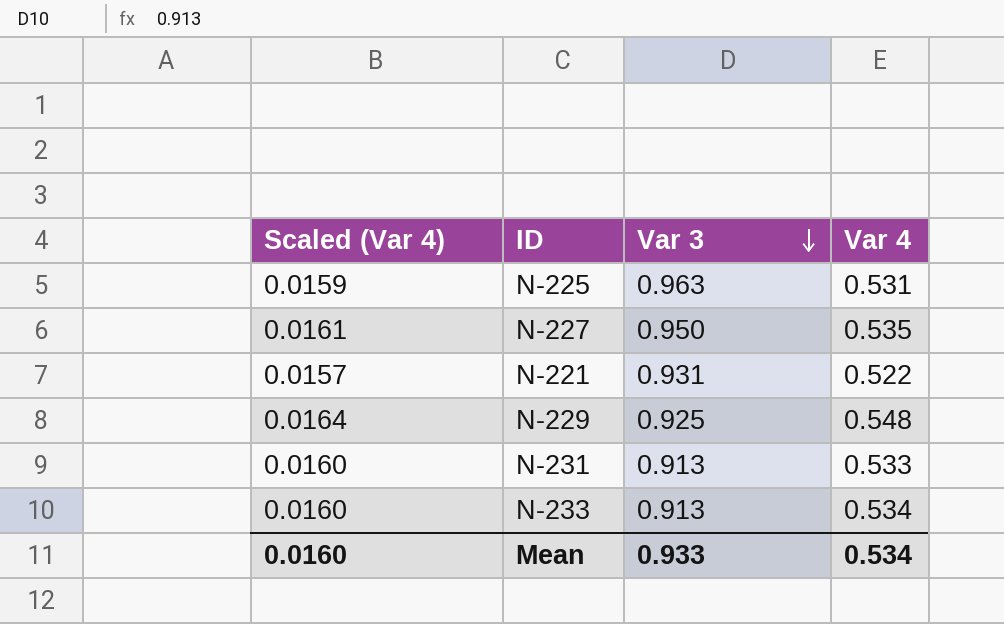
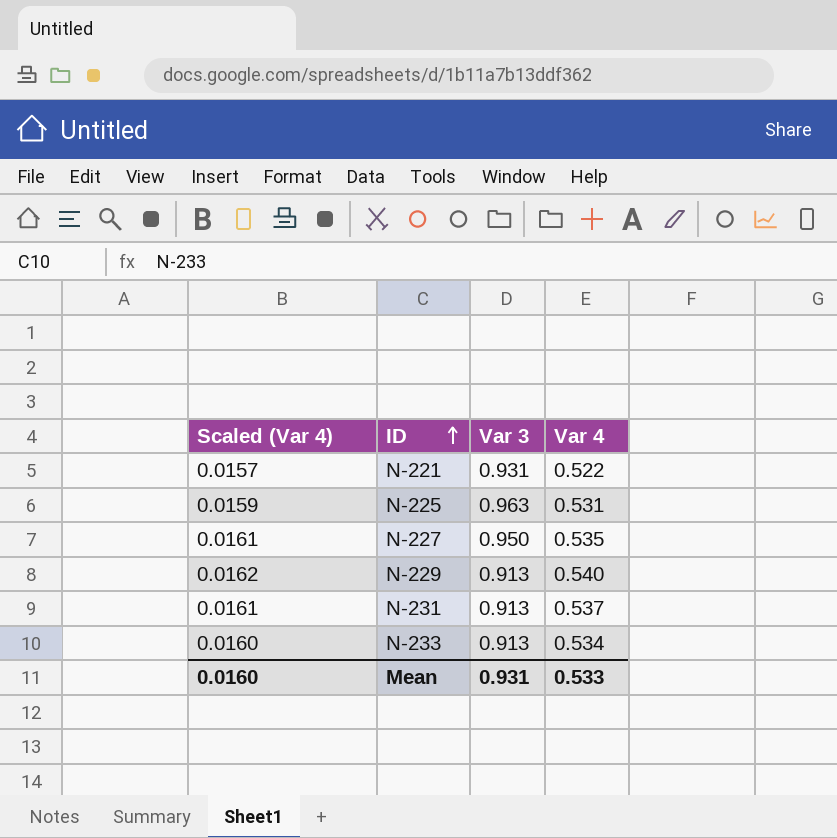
row order: Var 3 descending -> ID ascending
N-229 | Scaled (Var 4): 0.0164 -> 0.0162
N-229 | Var 3: 0.925 -> 0.913
N-229 | Var 4: 0.548 -> 0.540
N-231 | Scaled (Var 4): 0.0160 -> 0.0161
N-231 | Var 4: 0.533 -> 0.537
Mean | Var 3: 0.933 -> 0.931
Mean | Var 4: 0.534 -> 0.533

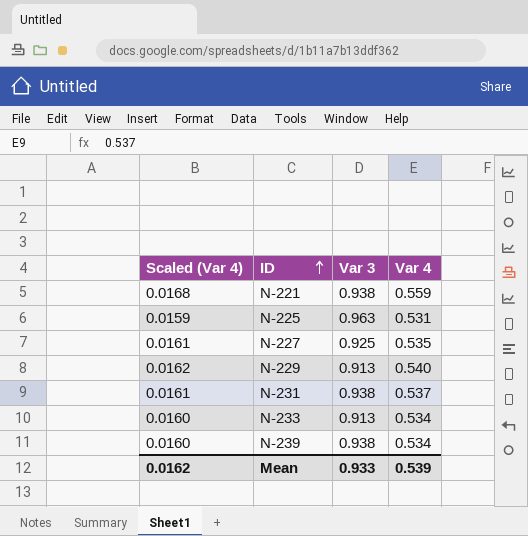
N-221 | Scaled (Var 4): 0.0157 -> 0.0168
N-221 | Var 3: 0.931 -> 0.938
N-221 | Var 4: 0.522 -> 0.559
N-227 | Var 3: 0.950 -> 0.925
N-231 | Var 3: 0.913 -> 0.938
row N-239: none -> 0.0160 | 0.938 | 0.534
Mean | Scaled (Var 4): 0.0160 -> 0.0162
Mean | Var 3: 0.931 -> 0.933
Mean | Var 4: 0.533 -> 0.539

